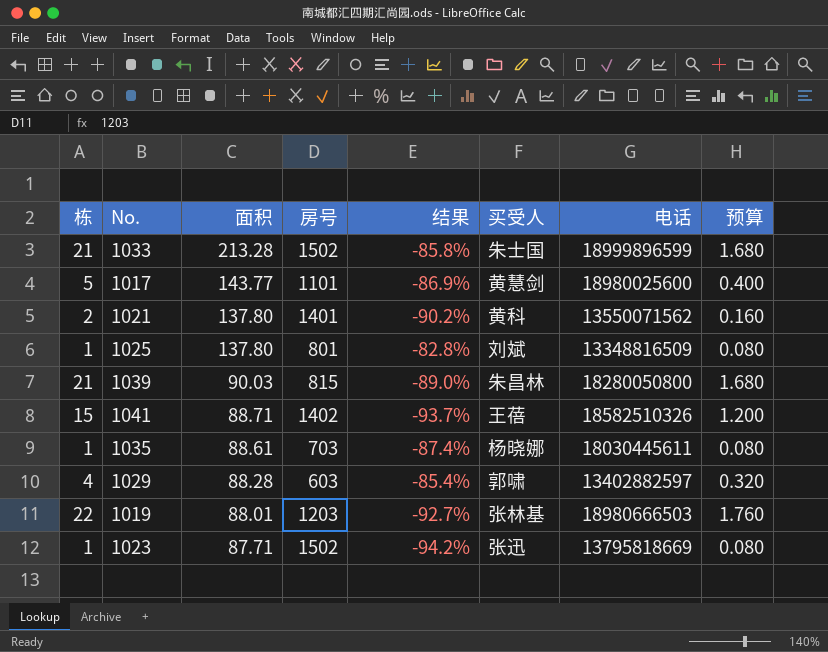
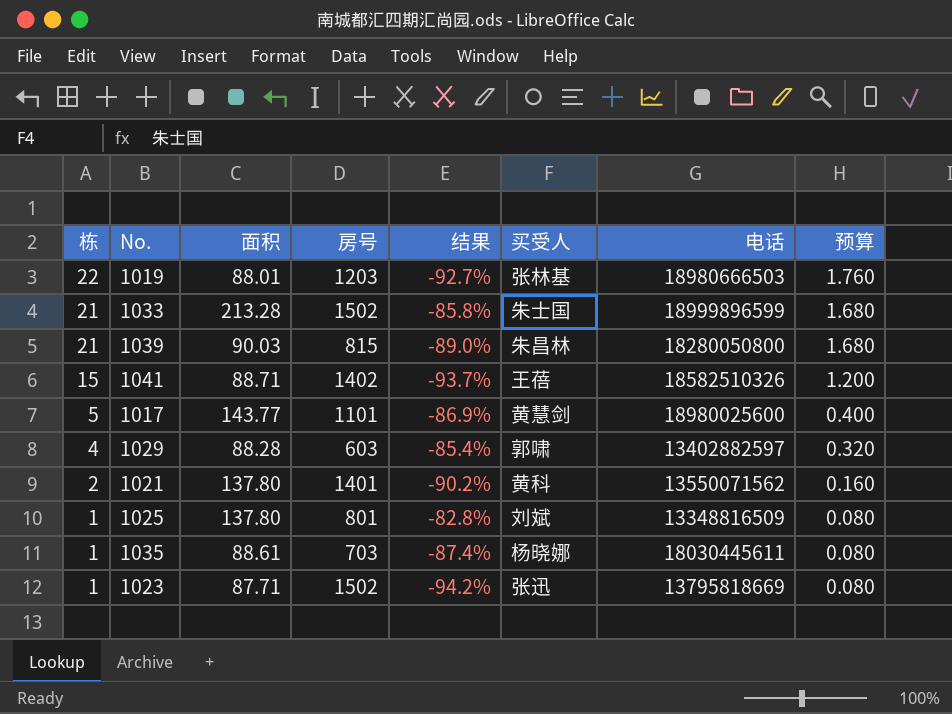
row order: 面积 descending -> 栋 descending

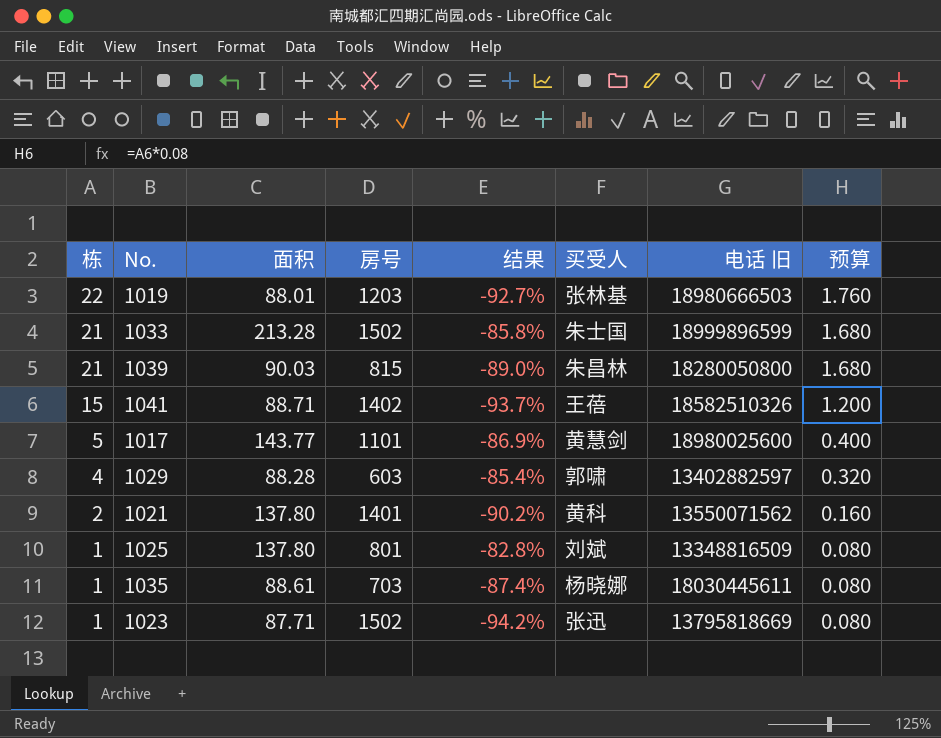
column name: 电话 -> 电话 旧

